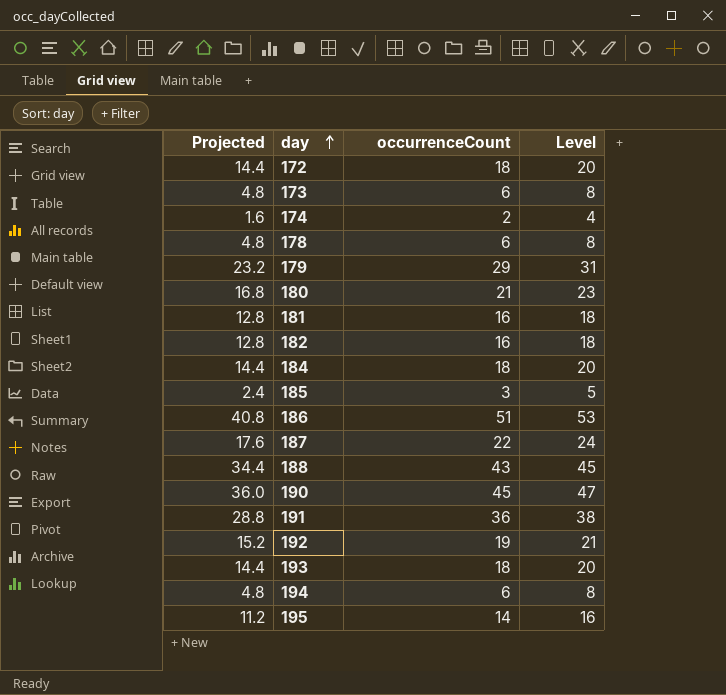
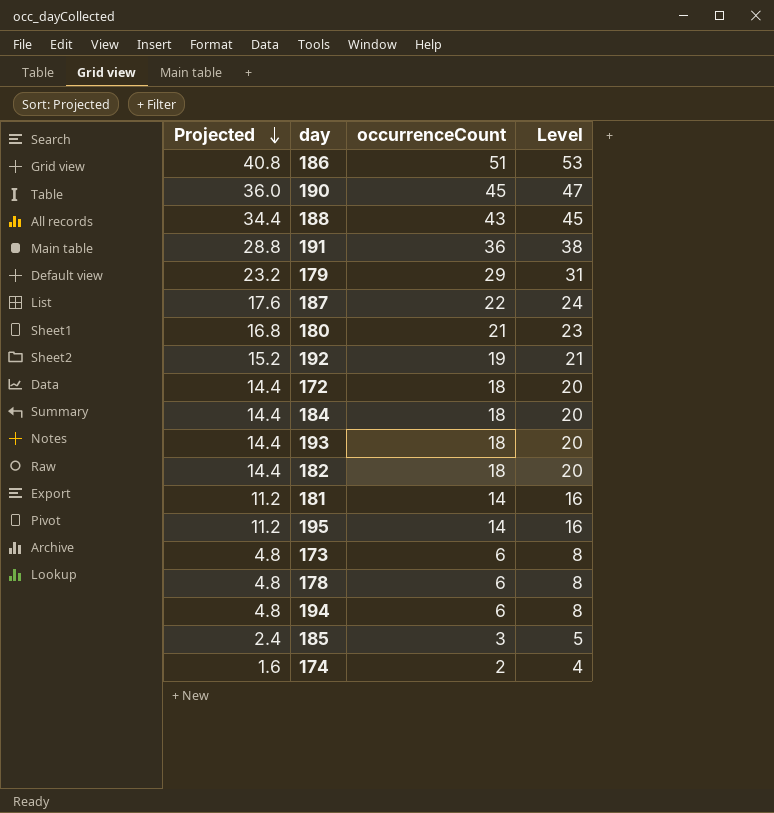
row order: day ascending -> Projected descending
182 | Projected: 12.8 -> 14.4
182 | occurrenceCount: 16 -> 18
182 | Level: 18 -> 20
181 | Projected: 12.8 -> 11.2
181 | occurrenceCount: 16 -> 14
181 | Level: 18 -> 16

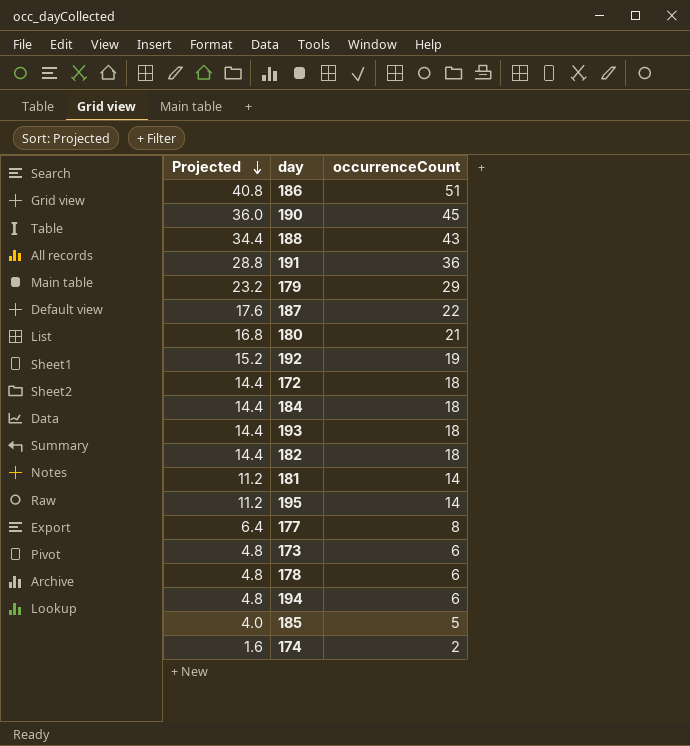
column Level | formula: [occurrenceCount] + 2 -> none
row 177: none -> 6.4 | 8
185 | Projected: 2.4 -> 4.0
185 | occurrenceCount: 3 -> 5

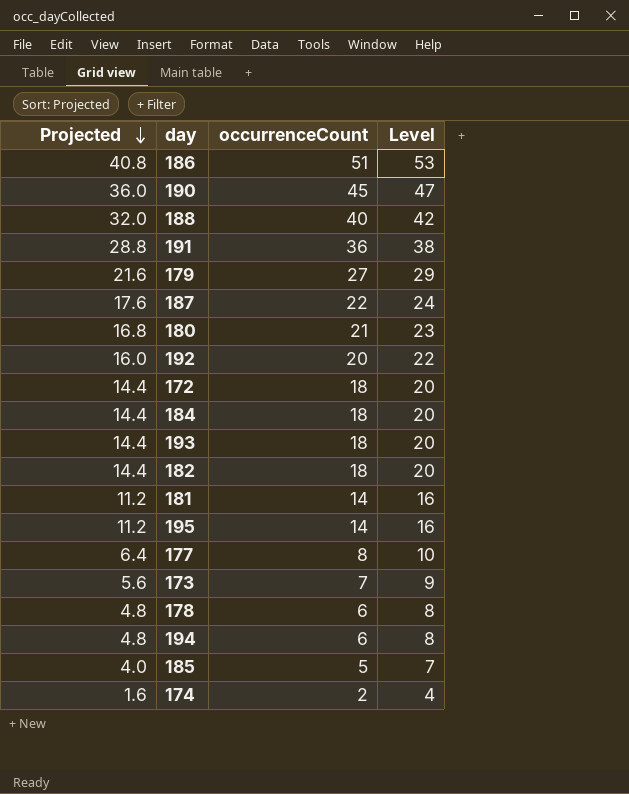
column Level | formula: none -> [occurrenceCount] + 2
188 | Projected: 34.4 -> 32.0
188 | occurrenceCount: 43 -> 40
179 | Projected: 23.2 -> 21.6
179 | occurrenceCount: 29 -> 27
192 | Projected: 15.2 -> 16.0
192 | occurrenceCount: 19 -> 20
173 | Projected: 4.8 -> 5.6
173 | occurrenceCount: 6 -> 7

